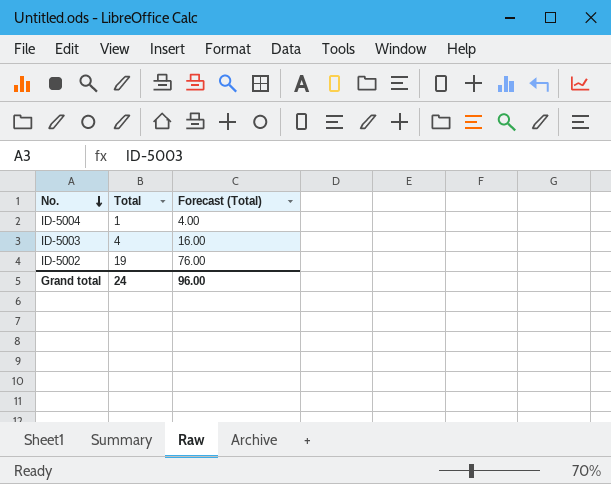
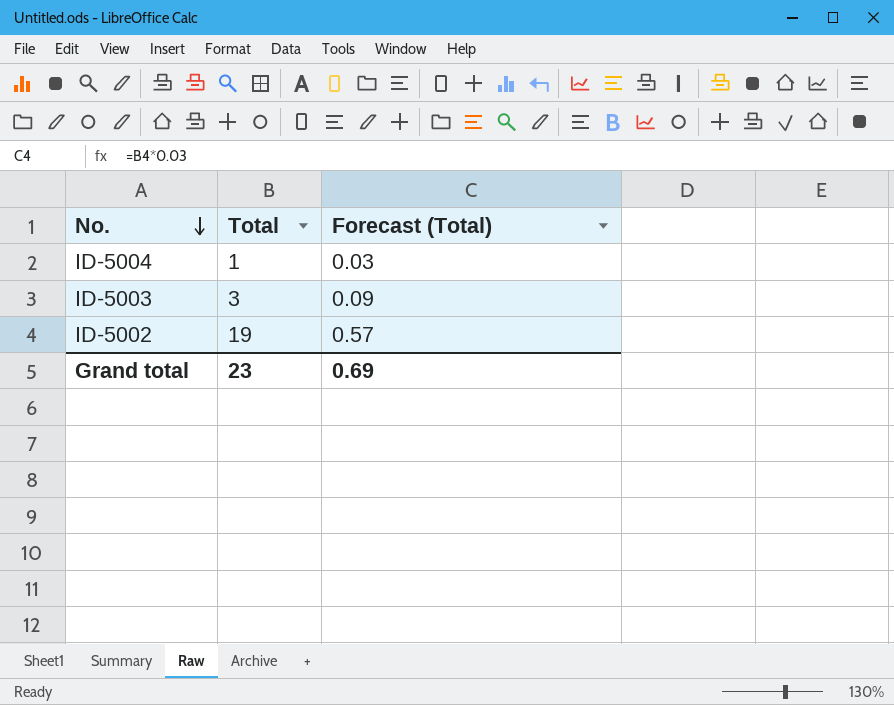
column Forecast (Total) | formula: [Total] * 4 -> [Total] * 0.03
ID-5003 | Total: 4 -> 3
Grand total | Total: 24 -> 23
Grand total | Forecast (Total): 96.00 -> 0.69

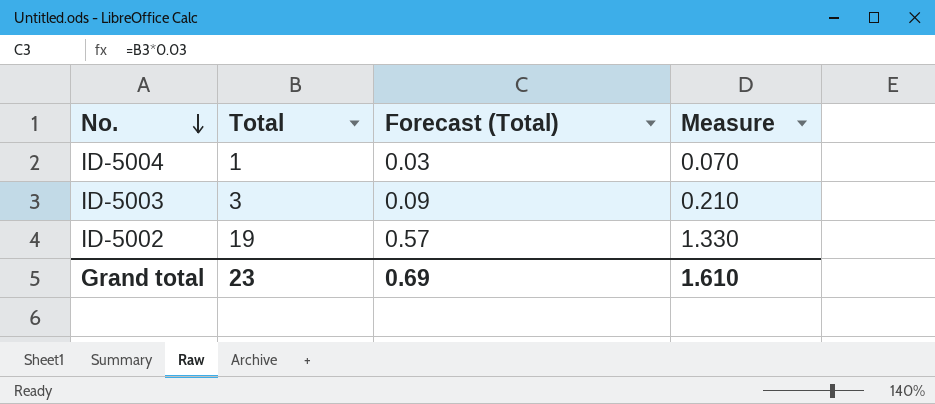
column Measure | formula: none -> [Total] * 0.07

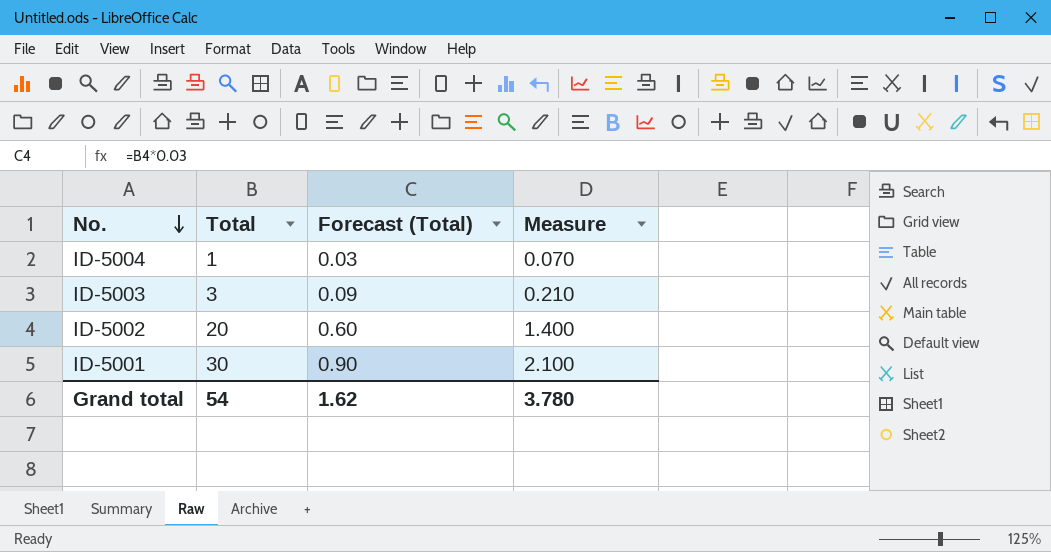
ID-5002 | Total: 19 -> 20
ID-5002 | Forecast (Total): 0.57 -> 0.60
ID-5002 | Measure: 1.330 -> 1.400
row ID-5001: none -> 30 | 0.90 | 2.100
Grand total | Total: 23 -> 54
Grand total | Forecast (Total): 0.69 -> 1.62
Grand total | Measure: 1.610 -> 3.780

